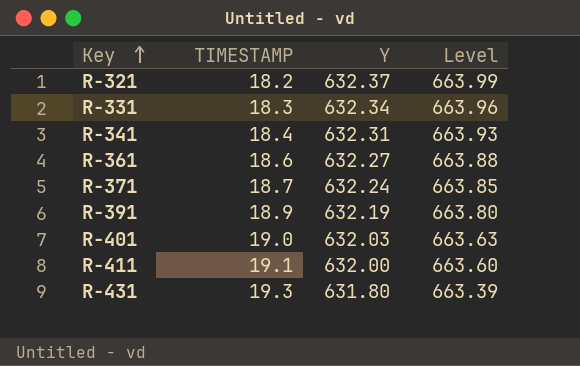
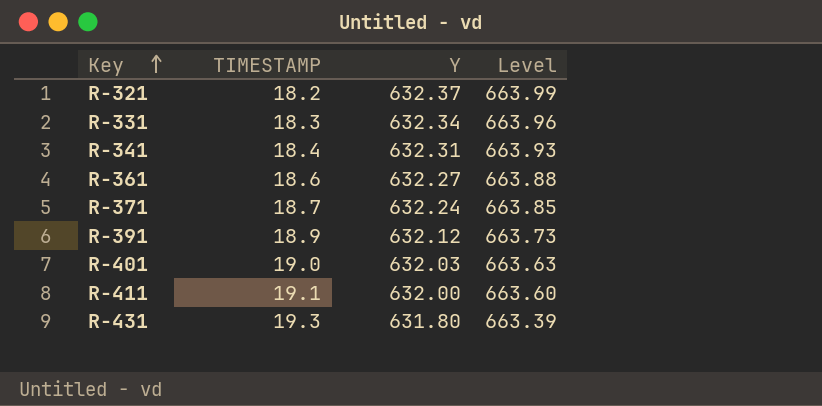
R-391 | Y: 632.19 -> 632.12
R-391 | Level: 663.80 -> 663.73

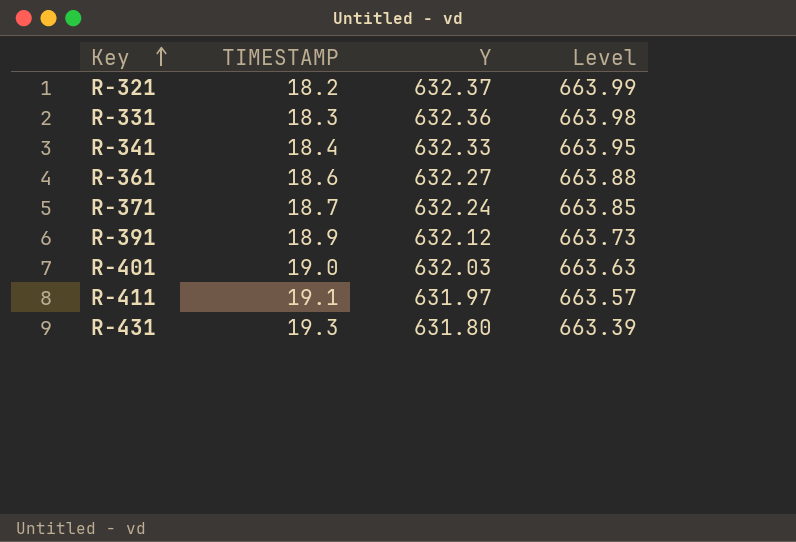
R-331 | Y: 632.34 -> 632.36
R-331 | Level: 663.96 -> 663.98
R-341 | Y: 632.31 -> 632.33
R-341 | Level: 663.93 -> 663.95
R-411 | Y: 632.00 -> 631.97
R-411 | Level: 663.60 -> 663.57

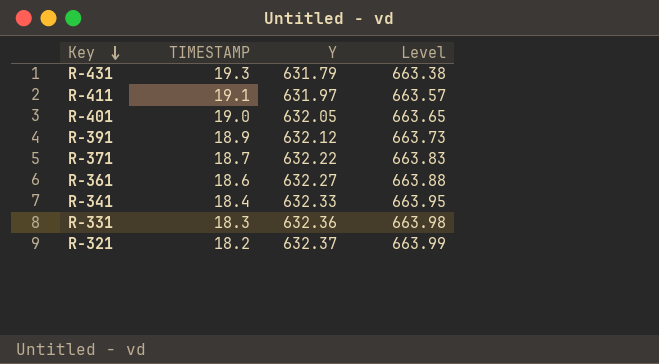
row order: Key ascending -> Key descending
R-431 | Y: 631.80 -> 631.79
R-431 | Level: 663.39 -> 663.38
R-401 | Y: 632.03 -> 632.05
R-401 | Level: 663.63 -> 663.65
R-371 | Y: 632.24 -> 632.22
R-371 | Level: 663.85 -> 663.83

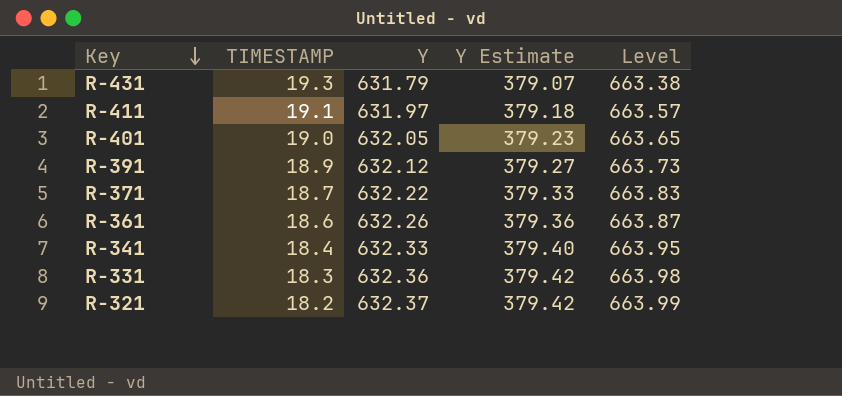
column Y Estimate | formula: none -> [Y] * 0.6
R-361 | Y: 632.27 -> 632.26
R-361 | Level: 663.88 -> 663.87

